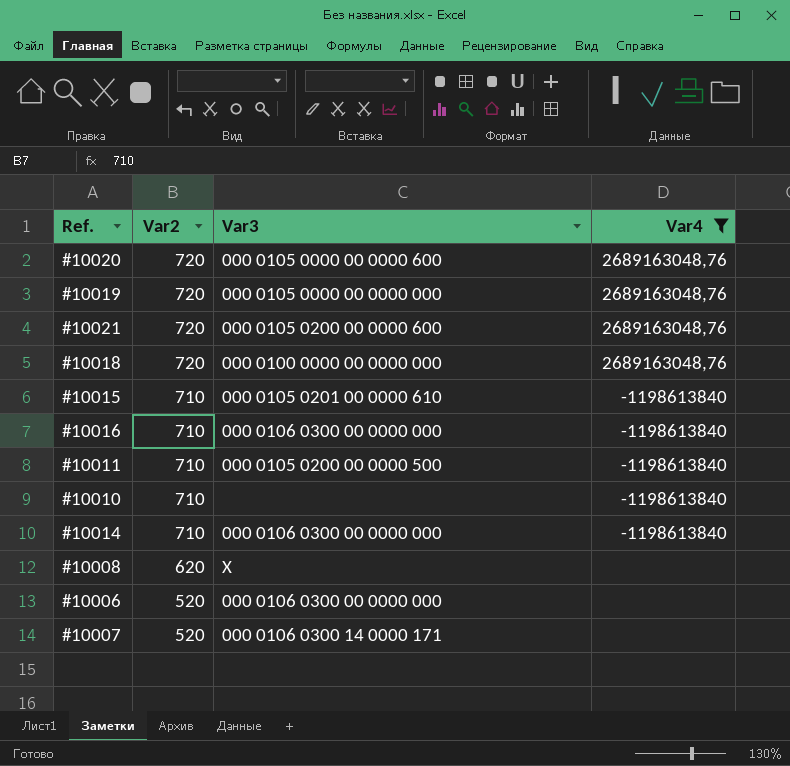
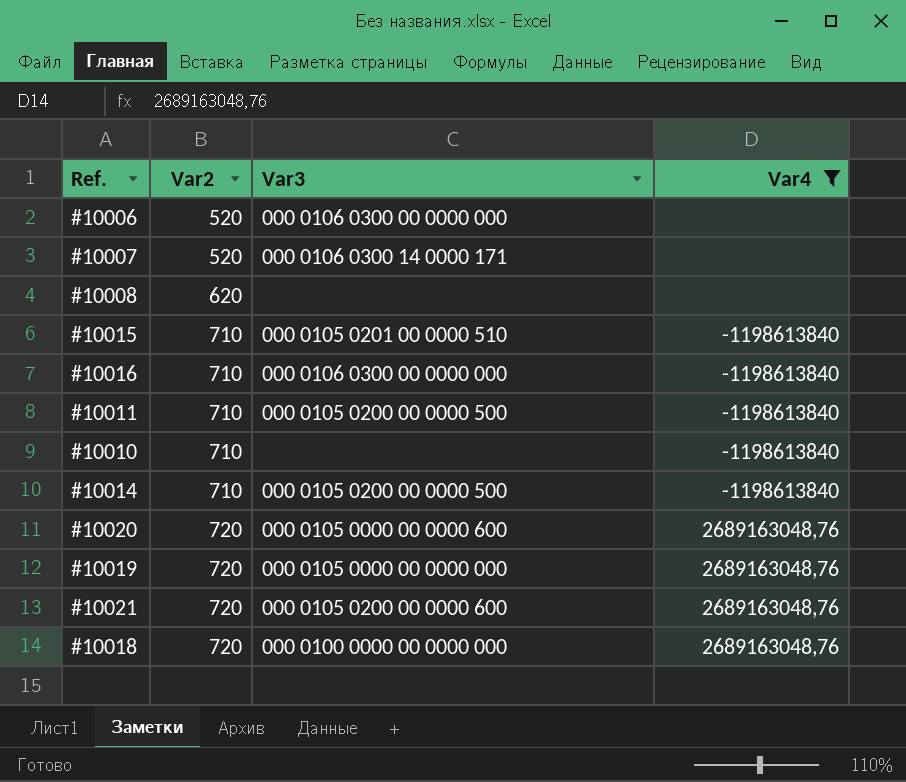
row order: Var2 descending -> Var2 ascending
#10008 | Var3: X -> none
#10015 | Var3: 000 0105 0201 00 0000 610 -> 000 0105 0201 00 0000 510
#10014 | Var3: 000 0106 0300 00 0000 000 -> 000 0105 0200 00 0000 500

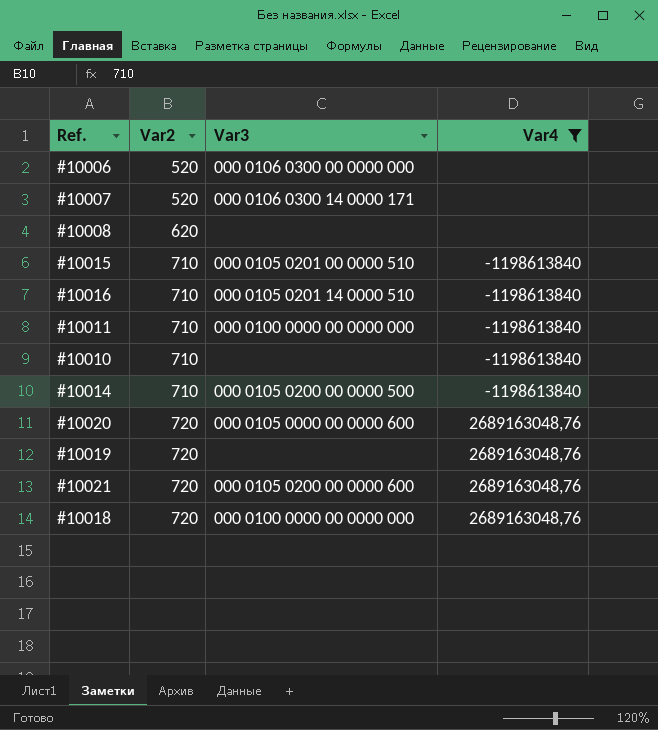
#10016 | Var3: 000 0106 0300 00 0000 000 -> 000 0105 0201 14 0000 510
#10011 | Var3: 000 0105 0200 00 0000 500 -> 000 0100 0000 00 0000 000
#10019 | Var3: 000 0105 0000 00 0000 000 -> none

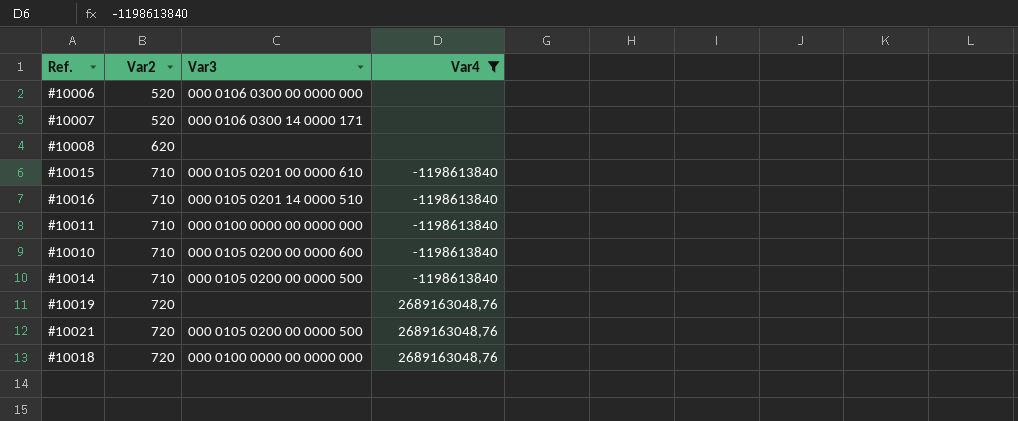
row #10020: 720 | 000 0105 0000 00 0000 600 | 2689163048,76 -> none
#10015 | Var3: 000 0105 0201 00 0000 510 -> 000 0105 0201 00 0000 610
#10010 | Var3: none -> 000 0105 0200 00 0000 600
#10021 | Var3: 000 0105 0200 00 0000 600 -> 000 0105 0200 00 0000 500

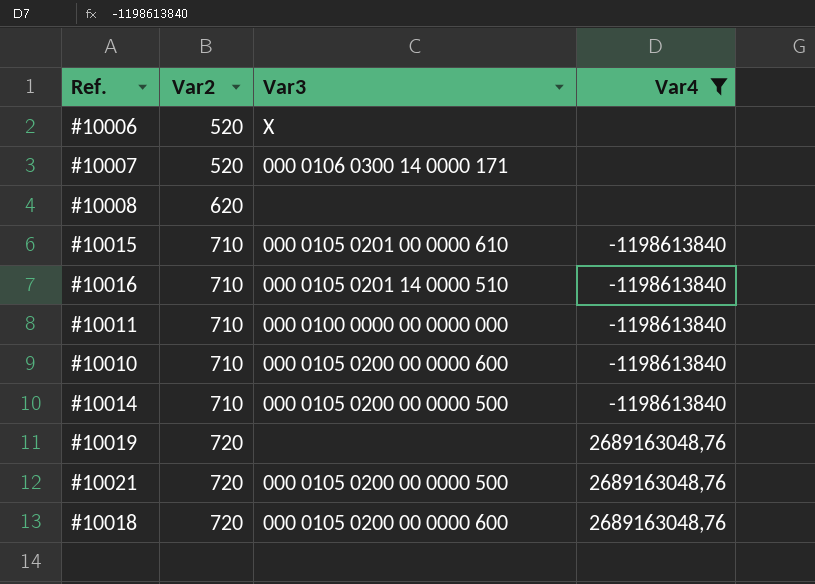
#10006 | Var3: 000 0106 0300 00 0000 000 -> X
#10018 | Var3: 000 0100 0000 00 0000 000 -> 000 0105 0200 00 0000 600

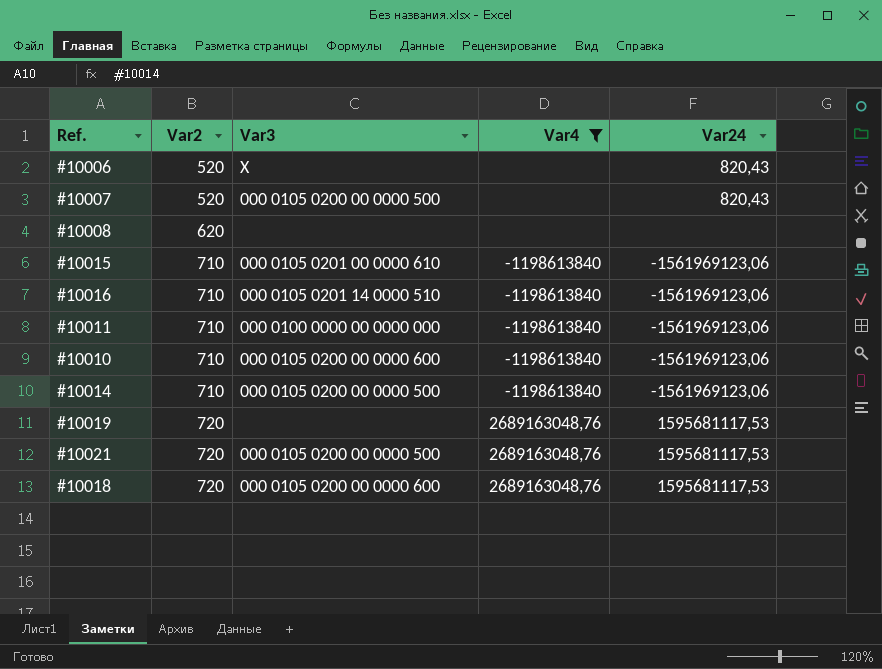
column Var24 | position: none -> 5
#10007 | Var3: 000 0106 0300 14 0000 171 -> 000 0105 0200 00 0000 500

